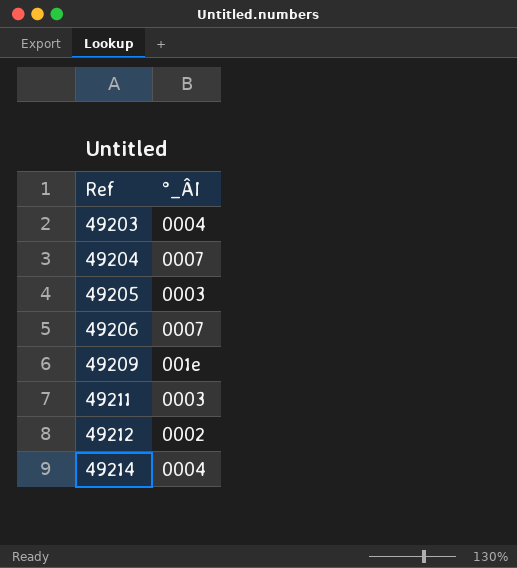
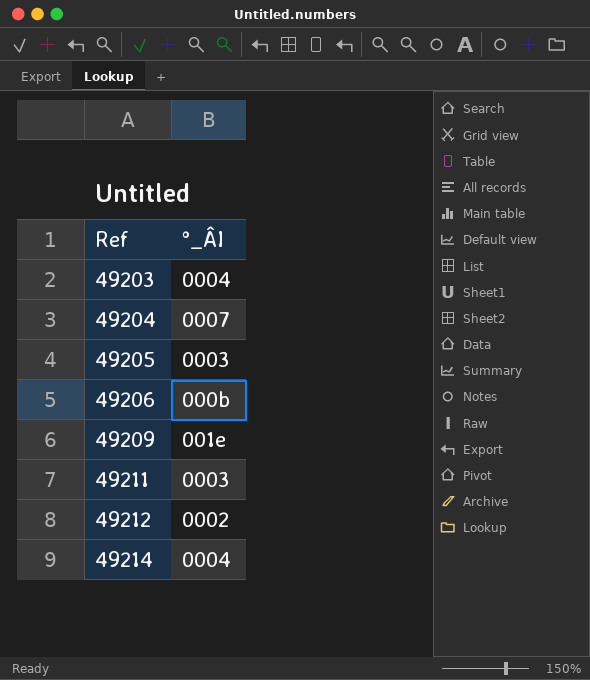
49206 | °_ÂI: 0007 -> 000b

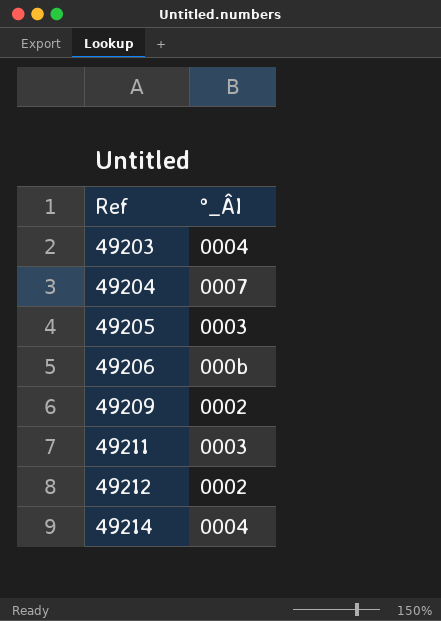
49209 | °_ÂI: 001e -> 0002

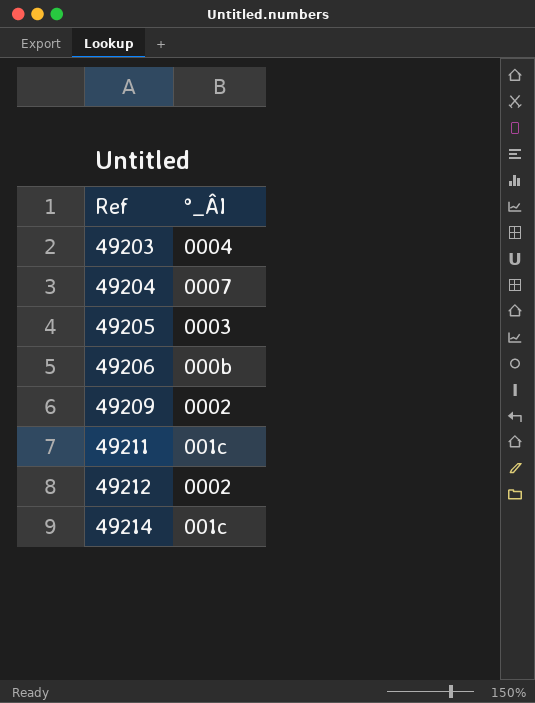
49211 | °_ÂI: 0003 -> 001c
49214 | °_ÂI: 0004 -> 001c

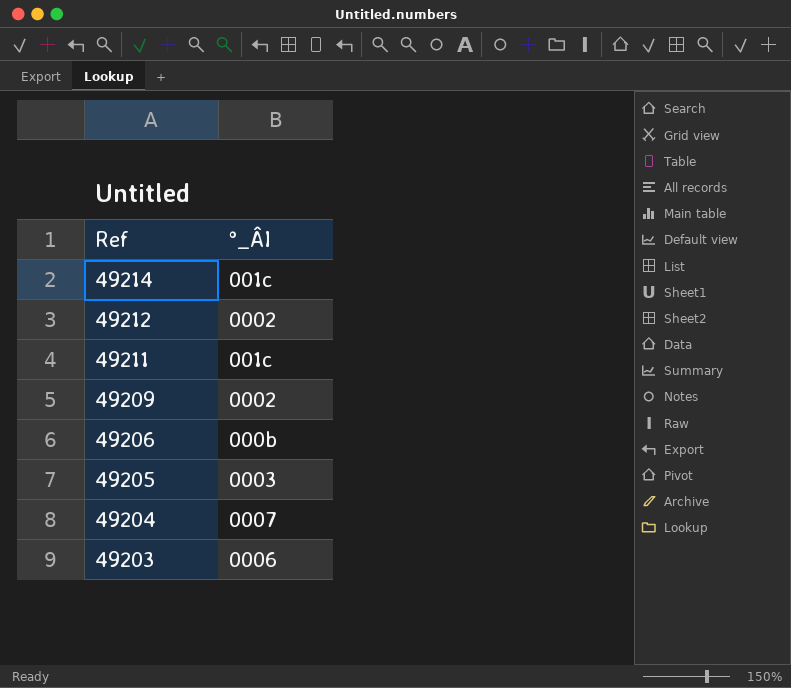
row order: Ref ascending -> Ref descending
49203 | °_ÂI: 0004 -> 0006

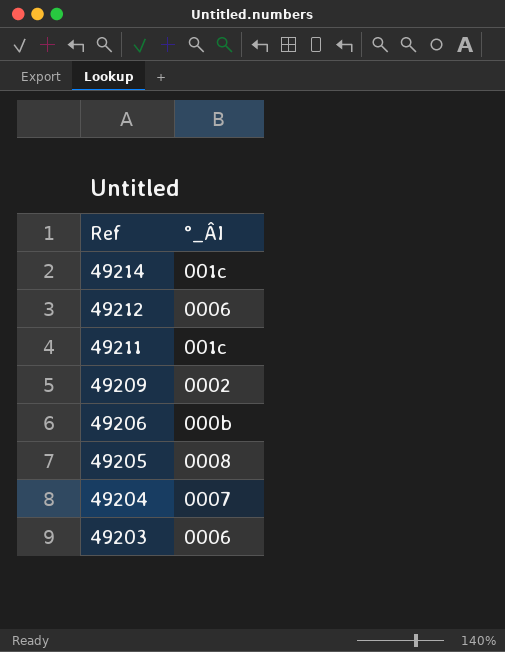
49212 | °_ÂI: 0002 -> 0006
49205 | °_ÂI: 0003 -> 0008

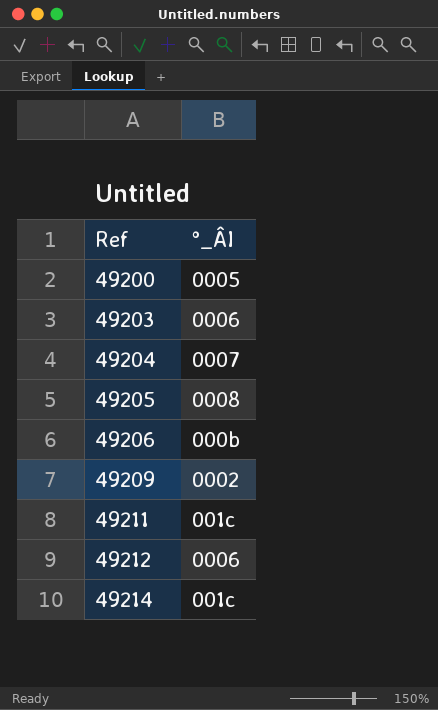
row order: Ref descending -> Ref ascending
row 49200: none -> 0005

